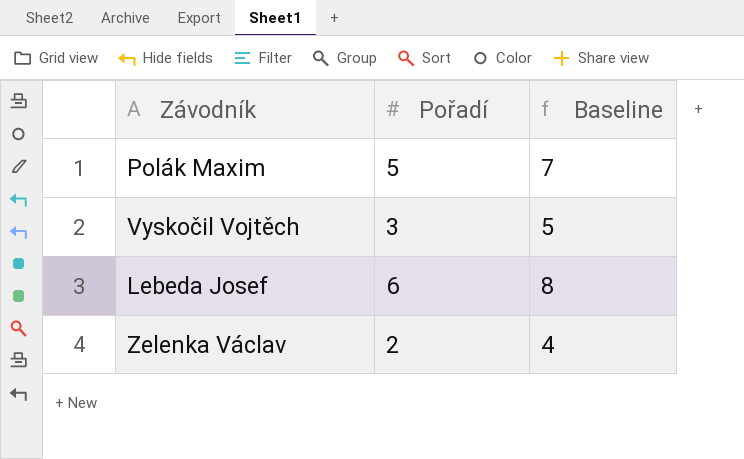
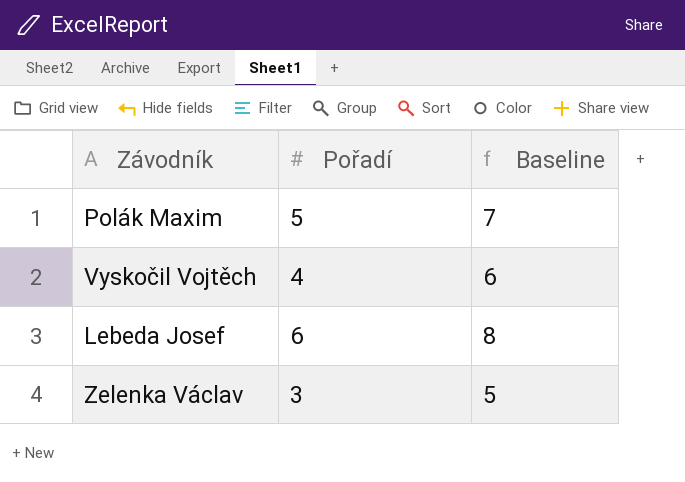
Vyskočil Vojtěch | Pořadí: 3 -> 4
Vyskočil Vojtěch | Baseline: 5 -> 6
Zelenka Václav | Pořadí: 2 -> 3
Zelenka Václav | Baseline: 4 -> 5

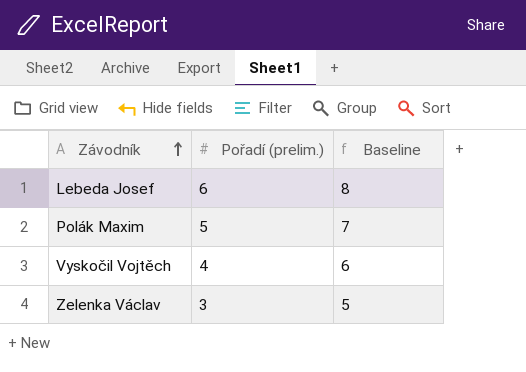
row order: none -> Závodník ascending
column name: Pořadí -> Pořadí (prelim.)

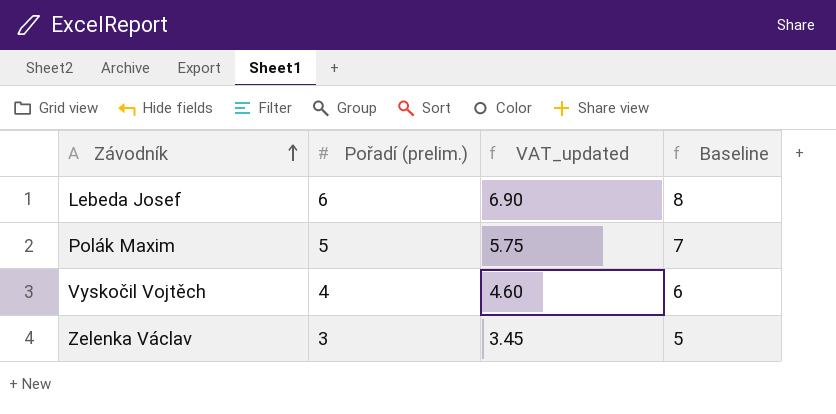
column VAT_updated | formula: none -> [Pořadí (prelim.)] * 1.15

